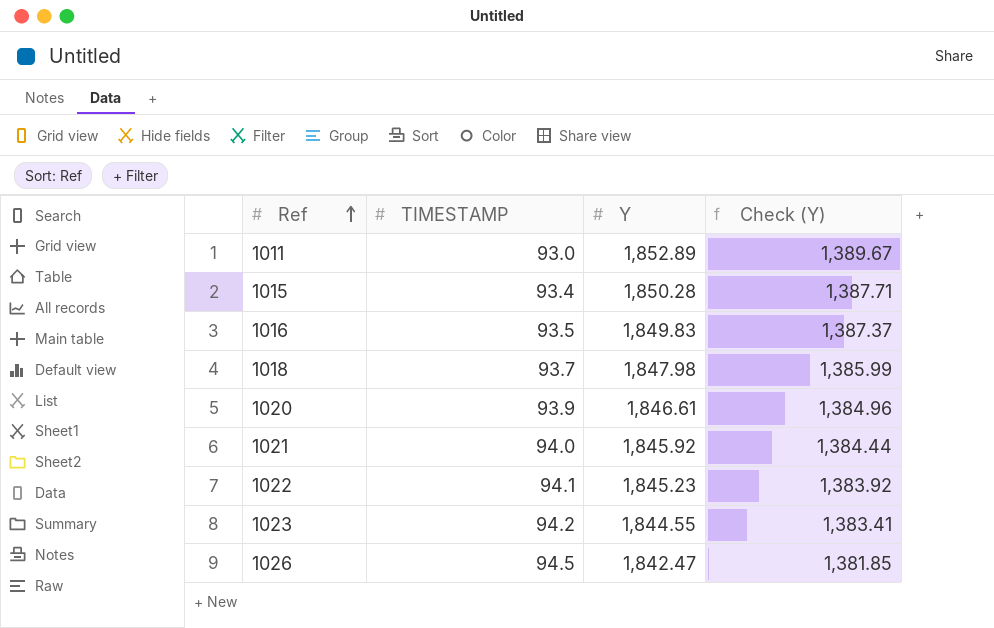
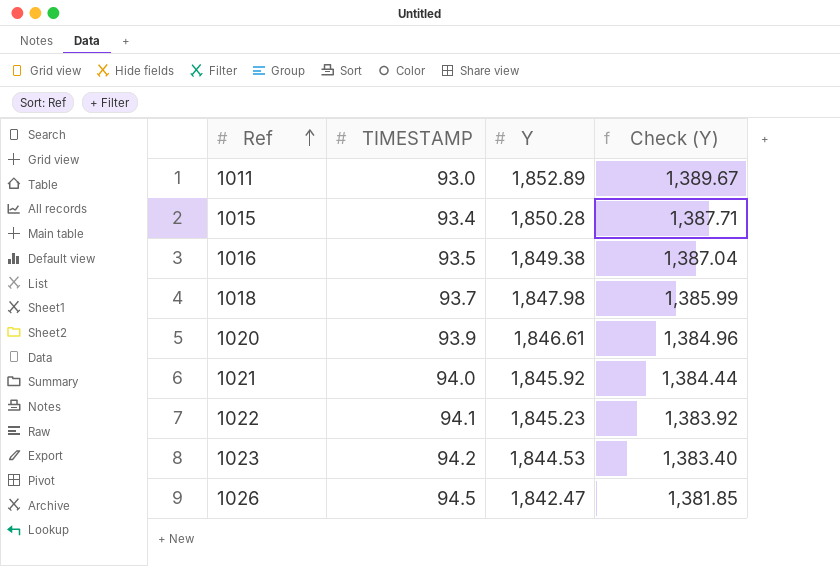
1016 | Y: 1,849.83 -> 1,849.38
1016 | Check (Y): 1,387.37 -> 1,387.04
1023 | Y: 1,844.55 -> 1,844.53
1023 | Check (Y): 1,383.41 -> 1,383.40

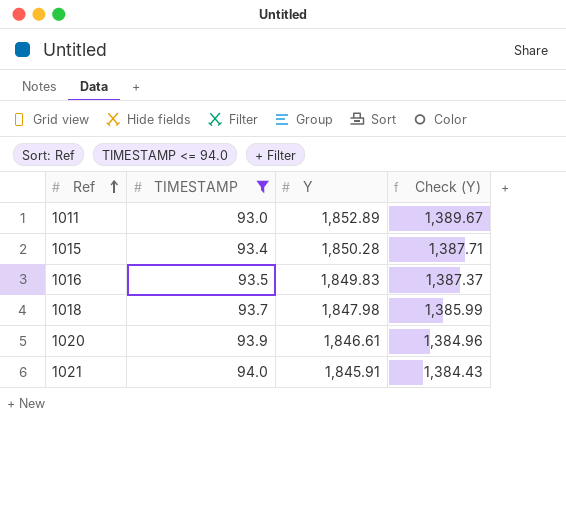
filter: none -> TIMESTAMP <= 94.0
1016 | Y: 1,849.38 -> 1,849.83
1016 | Check (Y): 1,387.04 -> 1,387.37
1021 | Y: 1,845.92 -> 1,845.91
1021 | Check (Y): 1,384.44 -> 1,384.43

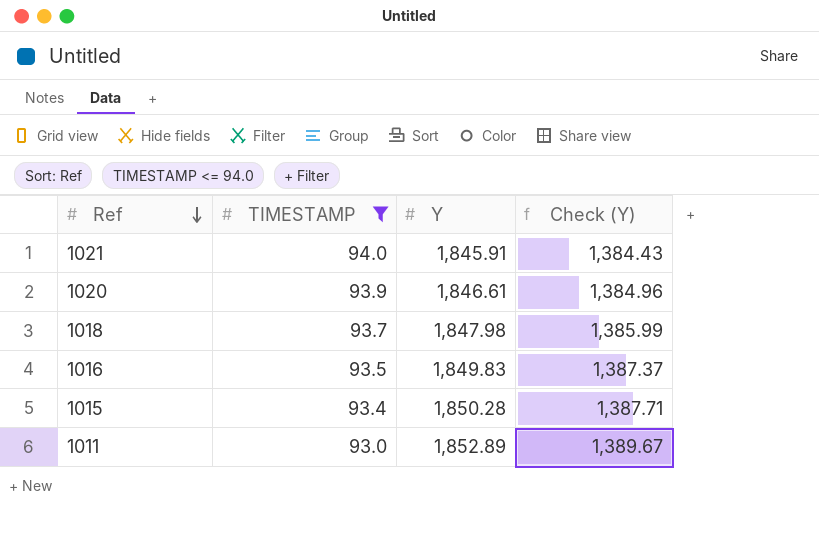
row order: Ref ascending -> Ref descending

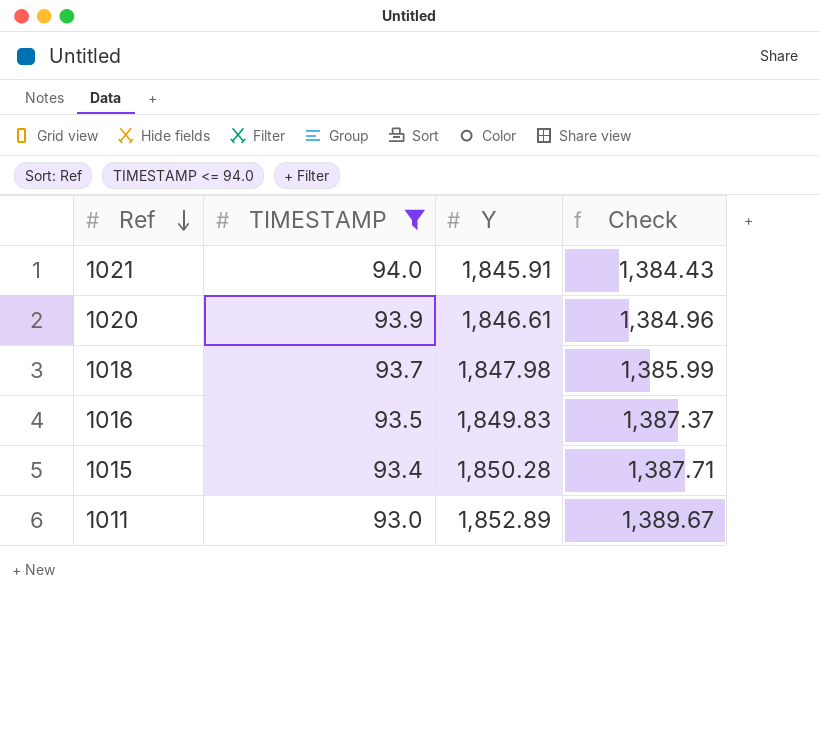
column name: Check (Y) -> Check

